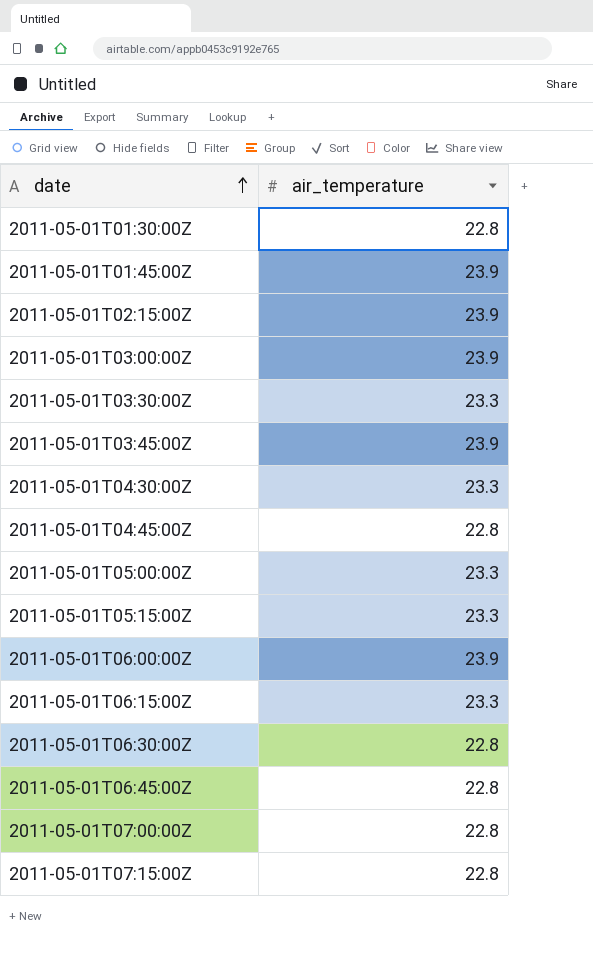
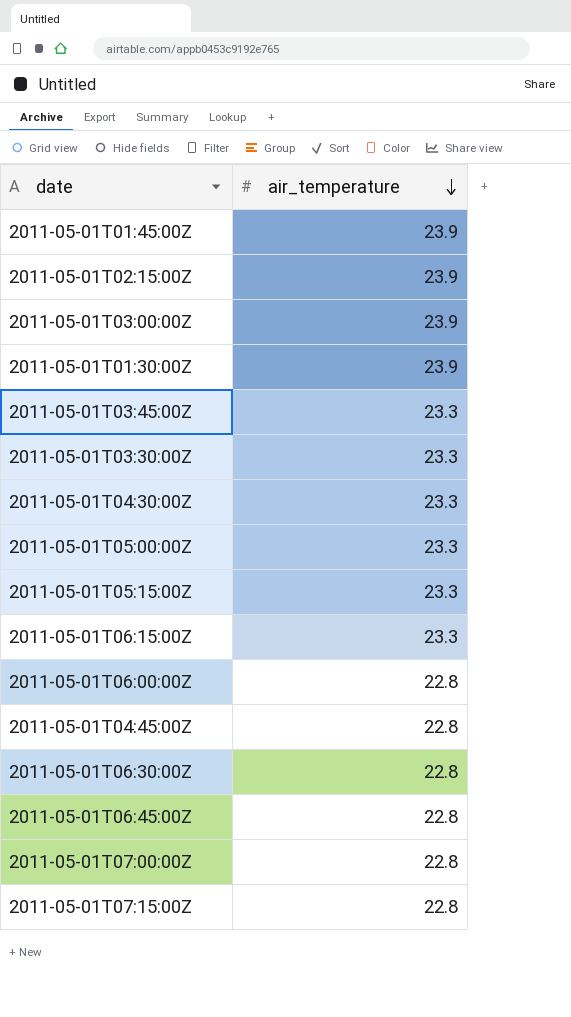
row order: date ascending -> air_temperature descending
2011-05-01T01:30:00Z | air_temperature: 22.8 -> 23.9
2011-05-01T03:45:00Z | air_temperature: 23.9 -> 23.3
2011-05-01T06:00:00Z | air_temperature: 23.9 -> 22.8

